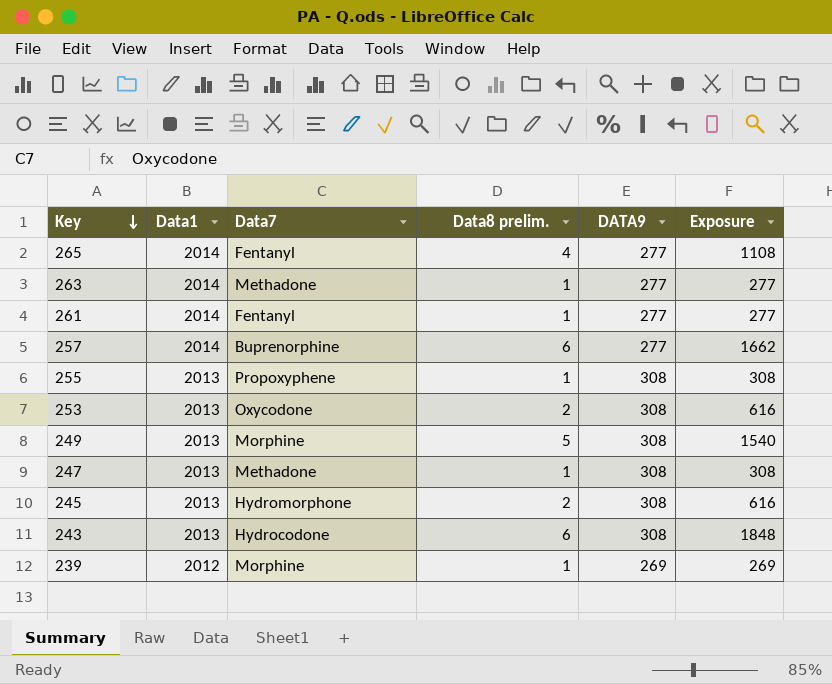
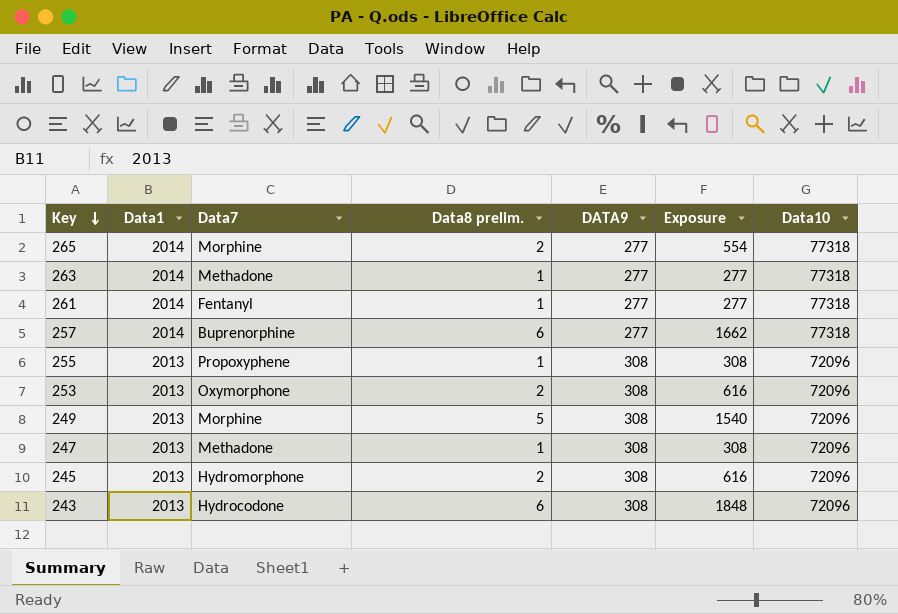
column Data10 | position: none -> 7
row 239: 2012 | Morphine | 1 | 269 | 269 -> none
265 | Data7: Fentanyl -> Morphine
265 | Data8 prelim.: 4 -> 2
265 | Exposure: 1108 -> 554
253 | Data7: Oxycodone -> Oxymorphone

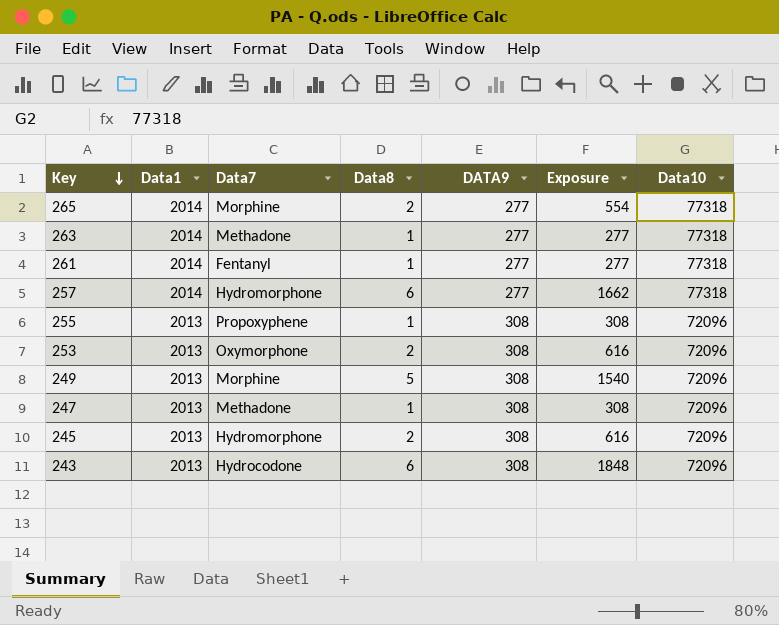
column name: Data8 prelim. -> Data8
257 | Data7: Buprenorphine -> Hydromorphone

